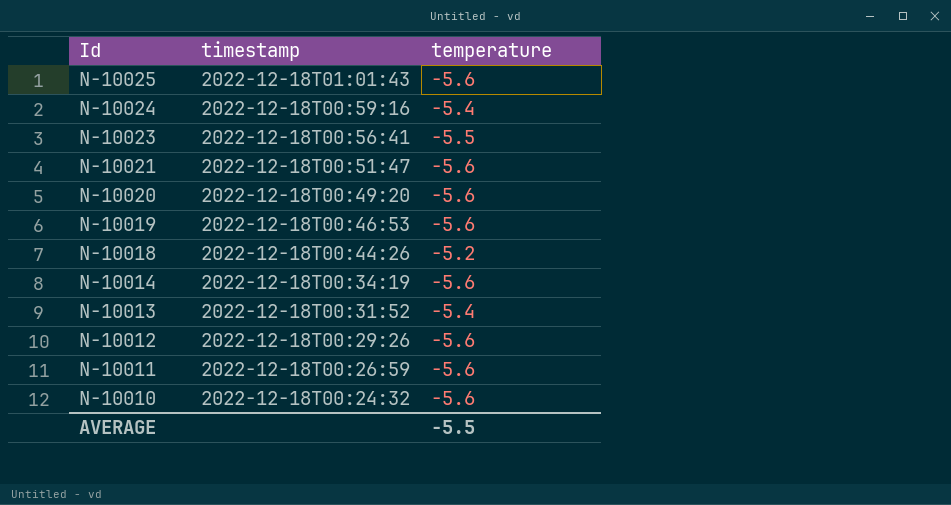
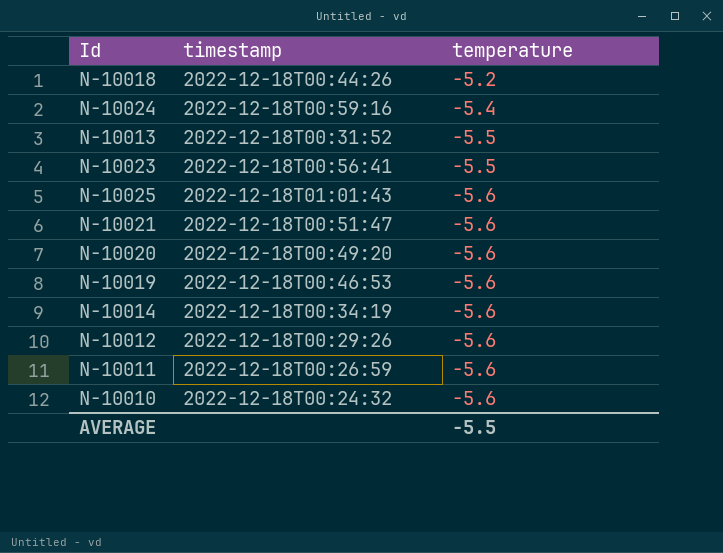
row order: Id descending -> temperature descending
N-10013 | temperature: -5.4 -> -5.5

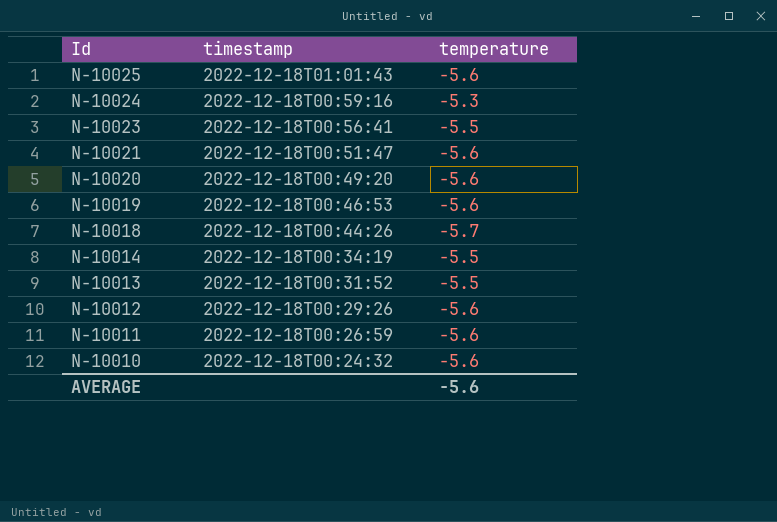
row order: temperature descending -> Id descending
N-10024 | temperature: -5.4 -> -5.3
N-10018 | temperature: -5.2 -> -5.7
N-10014 | temperature: -5.6 -> -5.5
AVERAGE | temperature: -5.5 -> -5.6

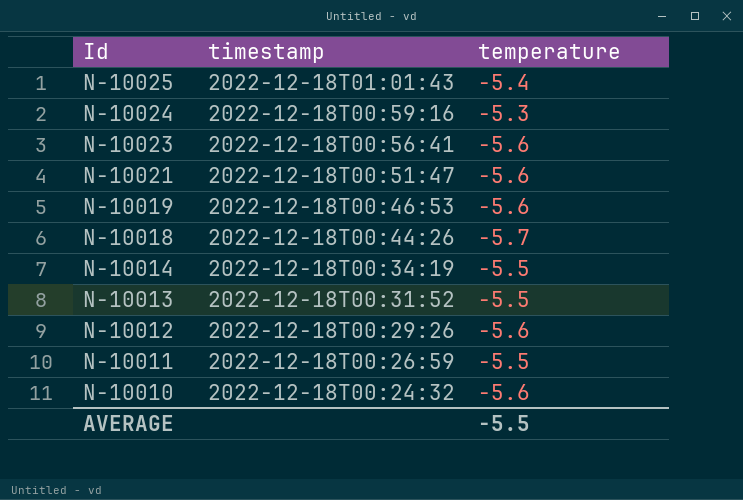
row N-10020: 2022-12-18T00:49:20 | -5.6 -> none
N-10025 | temperature: -5.6 -> -5.4
N-10023 | temperature: -5.5 -> -5.6
N-10011 | temperature: -5.6 -> -5.5
AVERAGE | temperature: -5.6 -> -5.5

